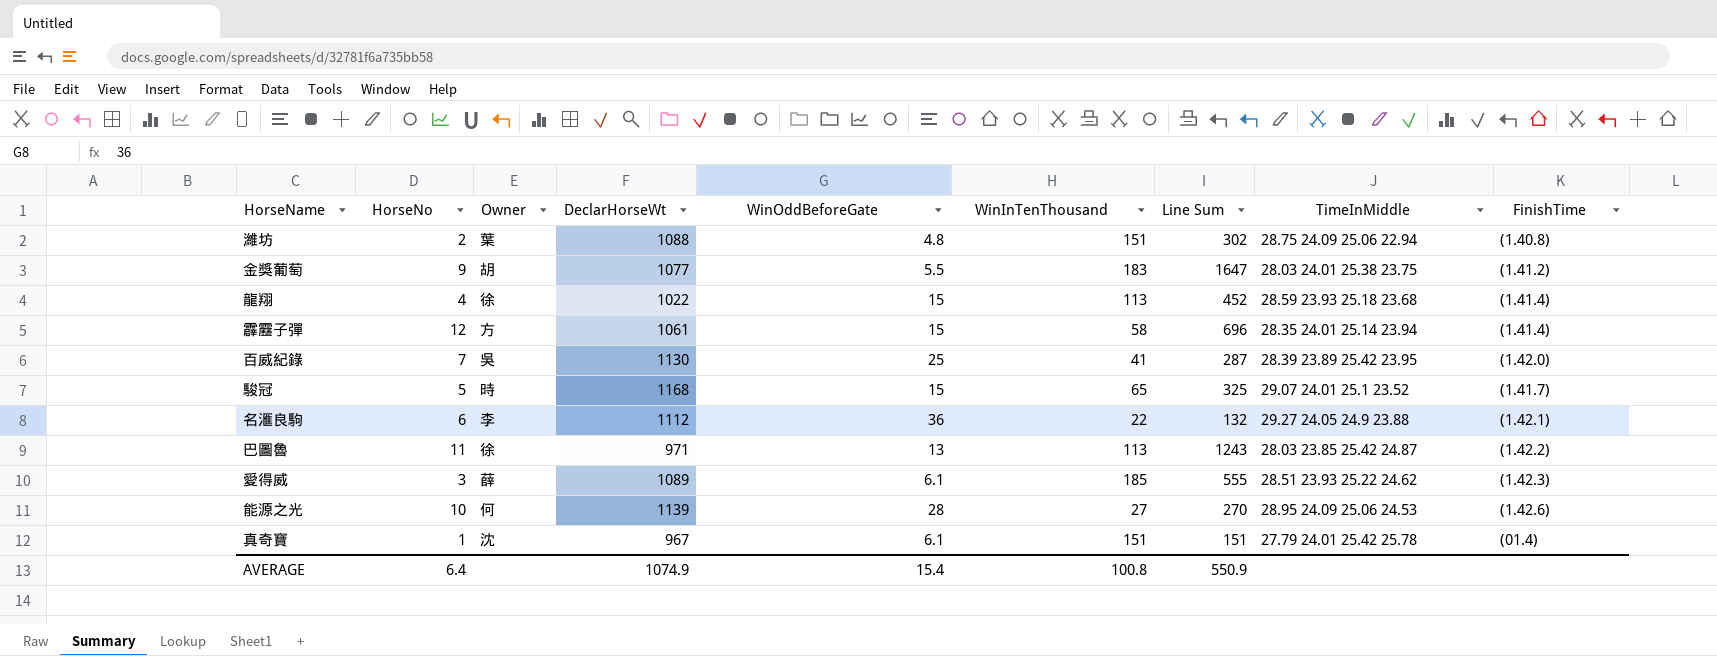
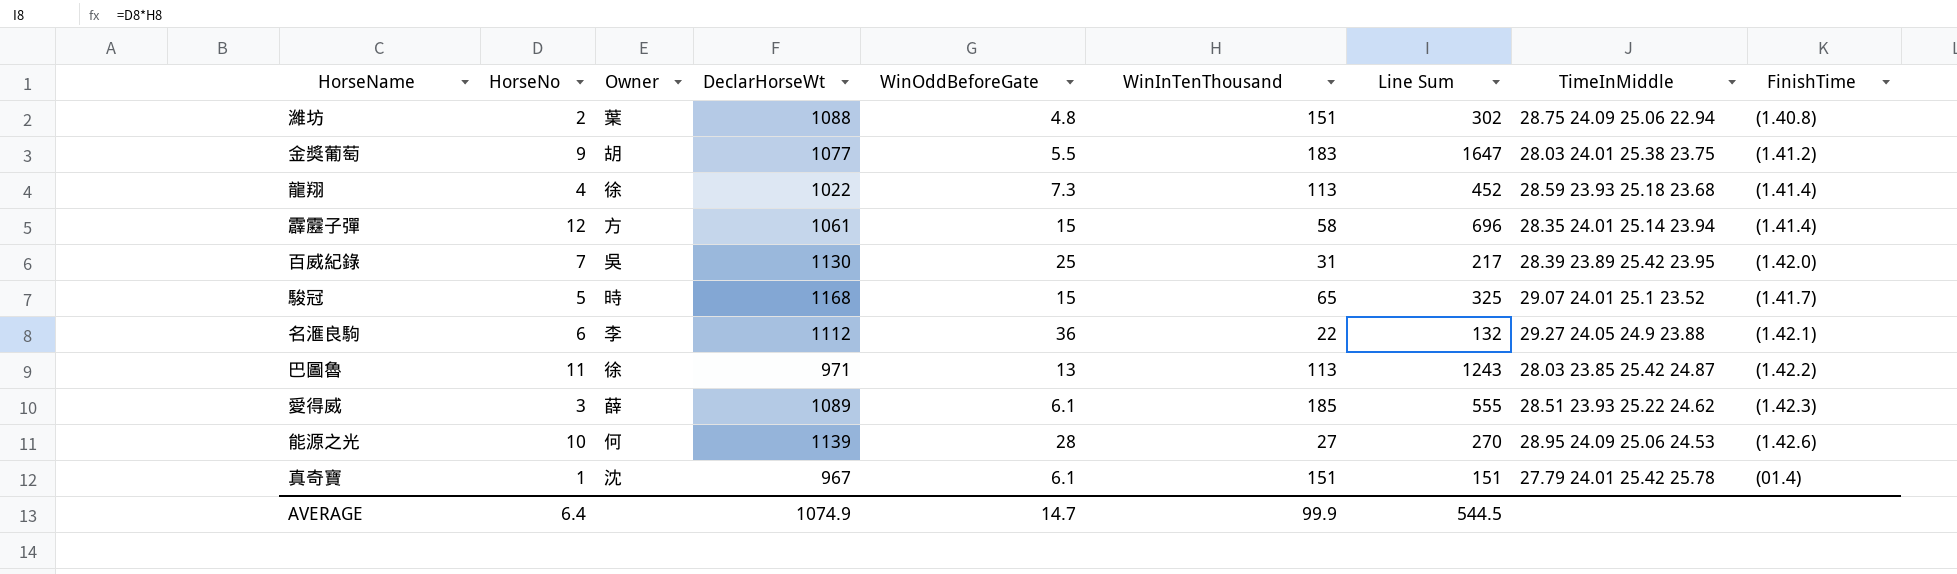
龍翔 | WinOddBeforeGate: 15 -> 7.3
百威紀錄 | WinInTenThousand: 41 -> 31
百威紀錄 | Line Sum: 287 -> 217
AVERAGE | WinOddBeforeGate: 15.4 -> 14.7
AVERAGE | WinInTenThousand: 100.8 -> 99.9
AVERAGE | Line Sum: 550.9 -> 544.5

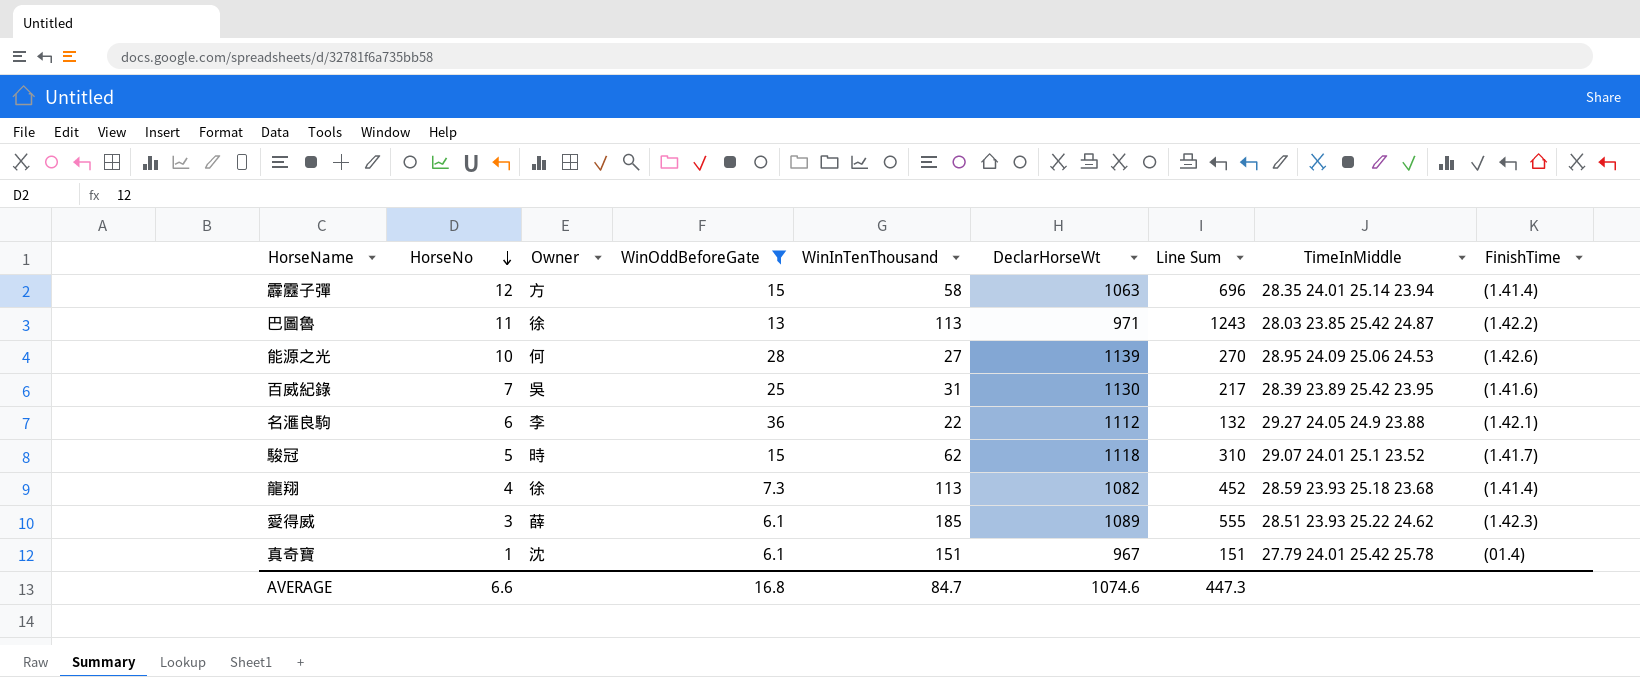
filter: none -> WinOddBeforeGate >= 6.1
row order: none -> HorseNo descending
column DeclarHorseWt | position: 4 -> 6
霹靂子彈 | DeclarHorseWt: 1061 -> 1063
百威紀錄 | FinishTime: (1.42.0) -> (1.41.6)
駿冠 | WinInTenThousand: 65 -> 62
駿冠 | DeclarHorseWt: 1168 -> 1118
駿冠 | Line Sum: 325 -> 310
龍翔 | DeclarHorseWt: 1022 -> 1082
AVERAGE | HorseNo: 6.4 -> 6.6
AVERAGE | WinOddBeforeGate: 14.7 -> 16.8
AVERAGE | WinInTenThousand: 99.9 -> 84.7
AVERAGE | DeclarHorseWt: 1074.9 -> 1074.6
AVERAGE | Line Sum: 544.5 -> 447.3

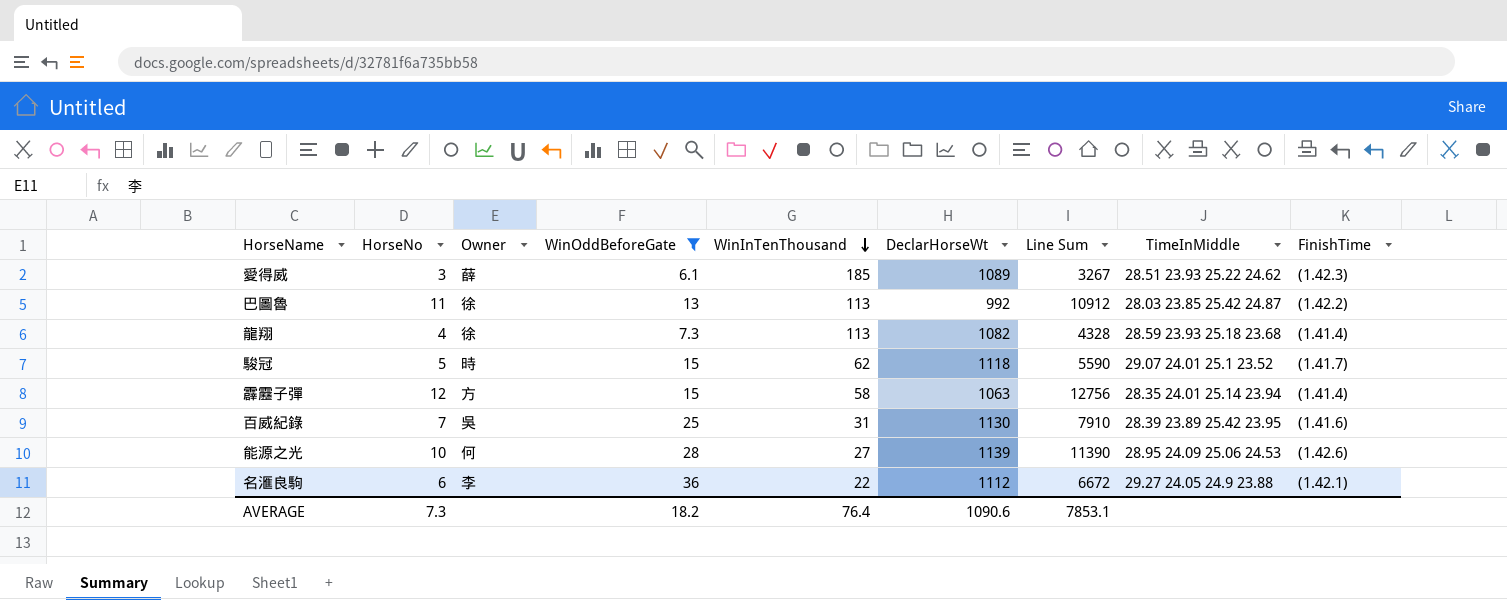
row order: HorseNo descending -> WinInTenThousand descending
column Line Sum | formula: [HorseNo] * [WinInTenThousand] -> [HorseNo] * [DeclarHorseWt]
row 真奇寶: 1 | 沈 | 6.1 | 151 | 967 | 151 | 27.79 24.01 25.42 25.78 | (01.4) -> none
巴圖魯 | DeclarHorseWt: 971 -> 992
AVERAGE | HorseNo: 6.6 -> 7.3
AVERAGE | WinOddBeforeGate: 16.8 -> 18.2
AVERAGE | WinInTenThousand: 84.7 -> 76.4
AVERAGE | DeclarHorseWt: 1074.6 -> 1090.6
AVERAGE | Line Sum: 447.3 -> 7853.1

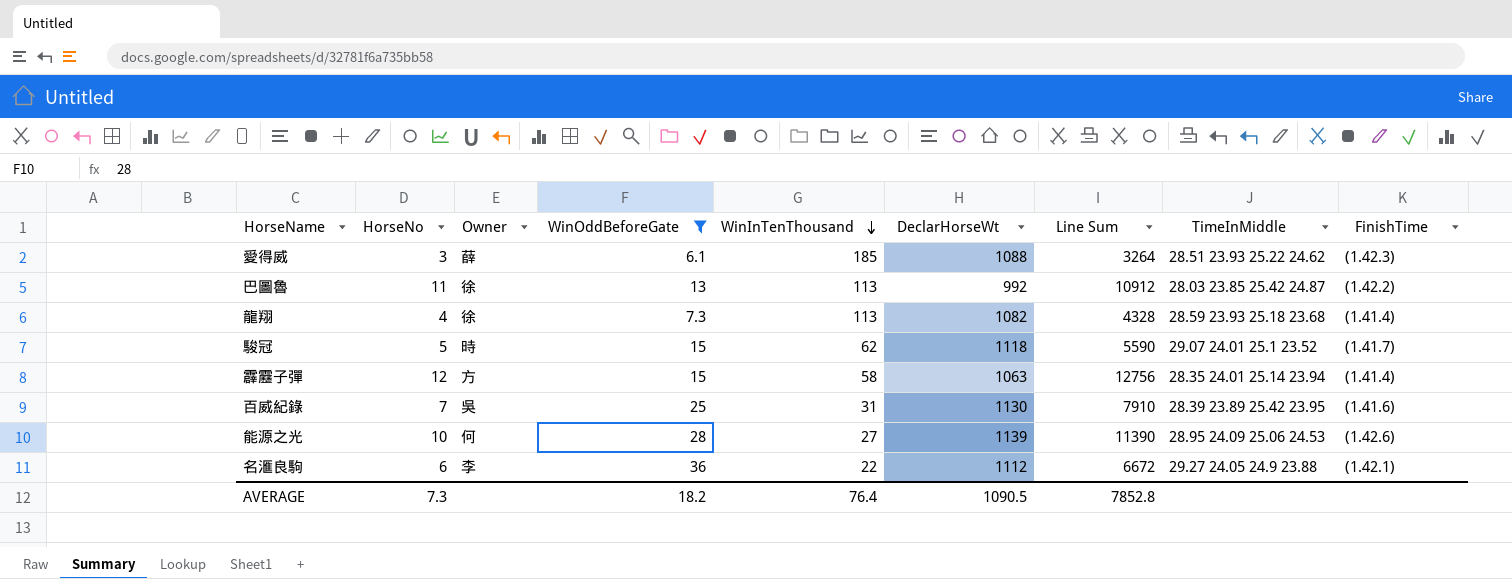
愛得威 | DeclarHorseWt: 1089 -> 1088
愛得威 | Line Sum: 3267 -> 3264
AVERAGE | DeclarHorseWt: 1090.6 -> 1090.5
AVERAGE | Line Sum: 7853.1 -> 7852.8

